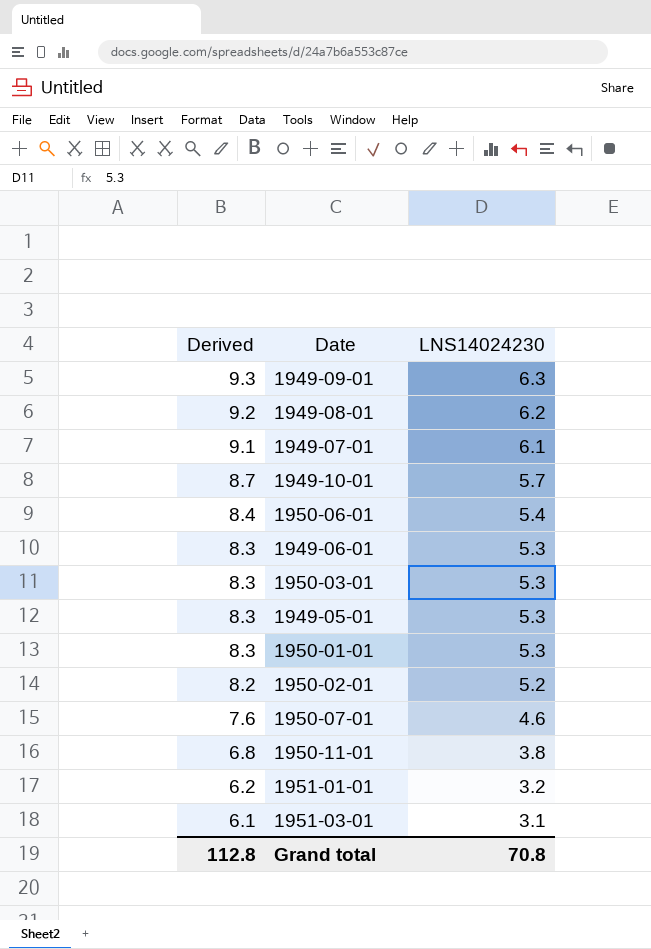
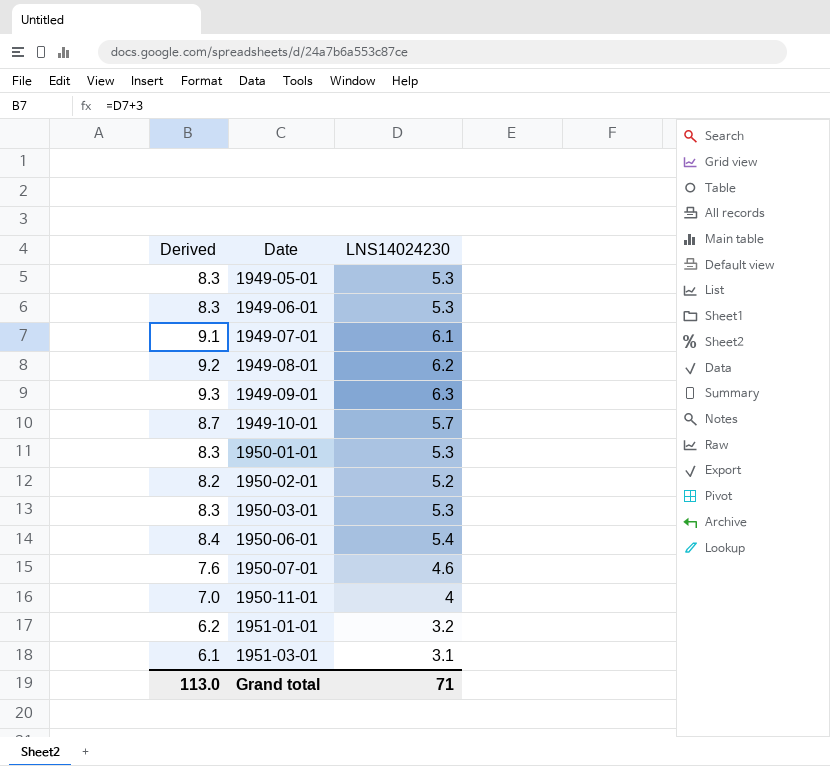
row order: Derived descending -> Date ascending
1950-11-01 | Derived: 6.8 -> 7.0
1950-11-01 | LNS14024230: 3.8 -> 4
Grand total | Derived: 112.8 -> 113.0
Grand total | LNS14024230: 70.8 -> 71

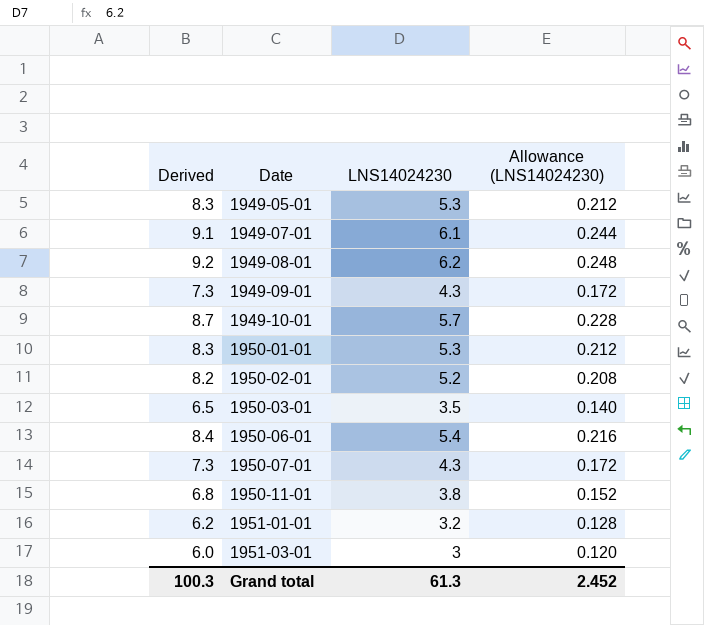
column Allowance (LNS14024230) | formula: none -> [LNS14024230] * 0.04
row 1949-06-01: 8.3 | 5.3 -> none
1949-09-01 | Derived: 9.3 -> 7.3
1949-09-01 | LNS14024230: 6.3 -> 4.3
1950-03-01 | Derived: 8.3 -> 6.5
1950-03-01 | LNS14024230: 5.3 -> 3.5
1950-07-01 | Derived: 7.6 -> 7.3
1950-07-01 | LNS14024230: 4.6 -> 4.3
1950-11-01 | Derived: 7.0 -> 6.8
1950-11-01 | LNS14024230: 4 -> 3.8
1951-03-01 | Derived: 6.1 -> 6.0
1951-03-01 | LNS14024230: 3.1 -> 3
Grand total | Derived: 113.0 -> 100.3
Grand total | LNS14024230: 71 -> 61.3

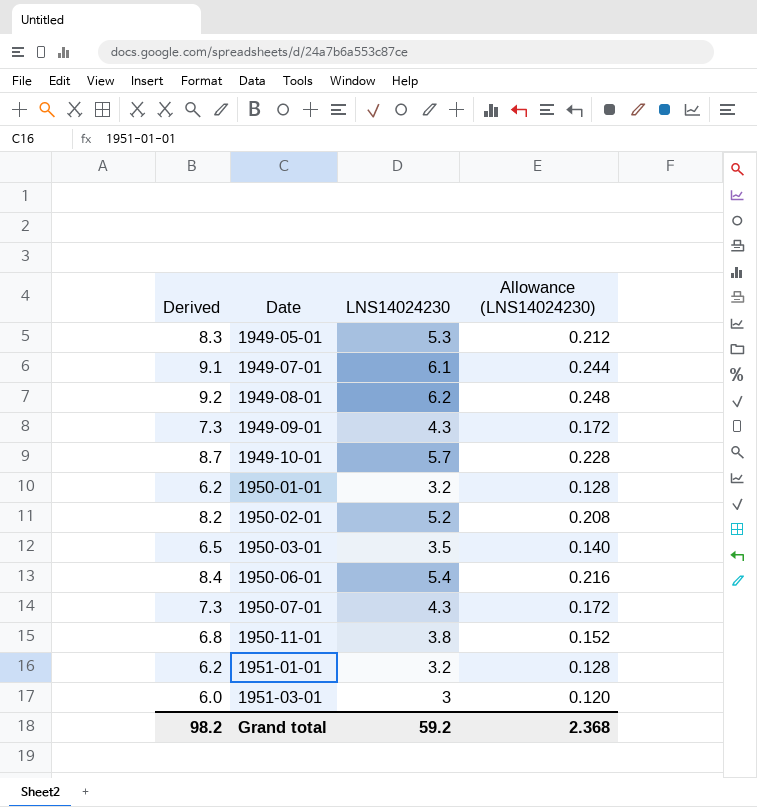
1950-01-01 | Derived: 8.3 -> 6.2
1950-01-01 | LNS14024230: 5.3 -> 3.2
1950-01-01 | Allowance (LNS14024230): 0.212 -> 0.128
Grand total | Derived: 100.3 -> 98.2
Grand total | LNS14024230: 61.3 -> 59.2
Grand total | Allowance (LNS14024230): 2.452 -> 2.368

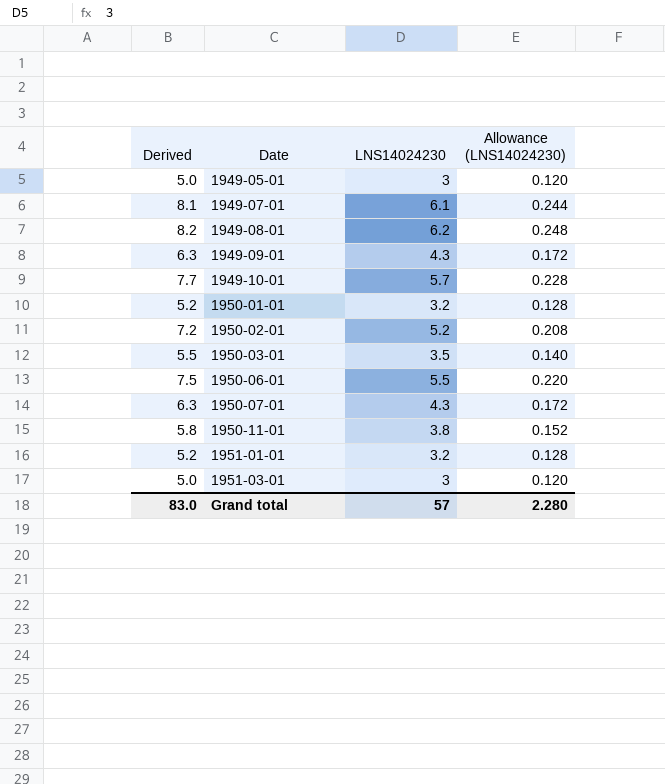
column Derived | formula: [LNS14024230] + 3 -> [LNS14024230] + 2
1949-05-01 | LNS14024230: 5.3 -> 3
1949-05-01 | Allowance (LNS14024230): 0.212 -> 0.120
1950-06-01 | LNS14024230: 5.4 -> 5.5
1950-06-01 | Allowance (LNS14024230): 0.216 -> 0.220
Grand total | Derived: 98.2 -> 83.0
Grand total | LNS14024230: 59.2 -> 57
Grand total | Allowance (LNS14024230): 2.368 -> 2.280

